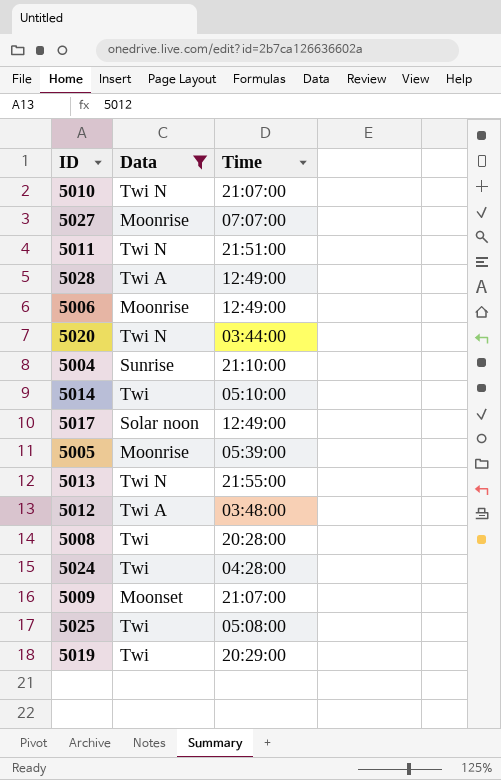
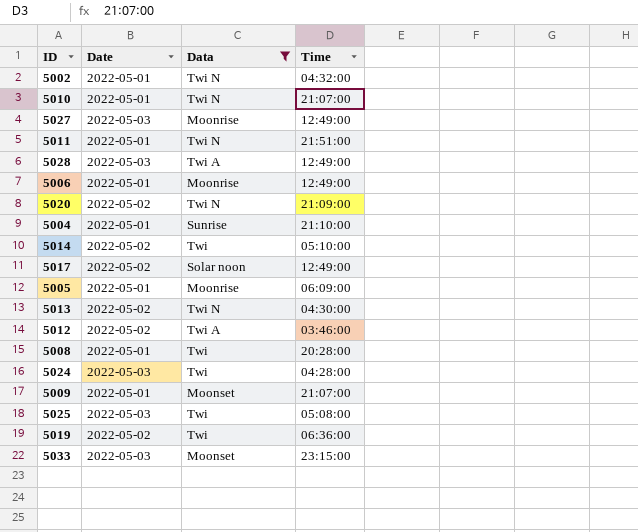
column Date | position: none -> 2
row 5002: none -> 2022-05-01 | Twi N | 04:32:00
5027 | Time: 07:07:00 -> 12:49:00
5020 | Time: 03:44:00 -> 21:09:00
5005 | Time: 05:39:00 -> 06:09:00
5013 | Time: 21:55:00 -> 04:30:00
5012 | Time: 03:48:00 -> 03:46:00
5019 | Time: 20:29:00 -> 06:36:00
row 5033: none -> 2022-05-03 | Moonset | 23:15:00

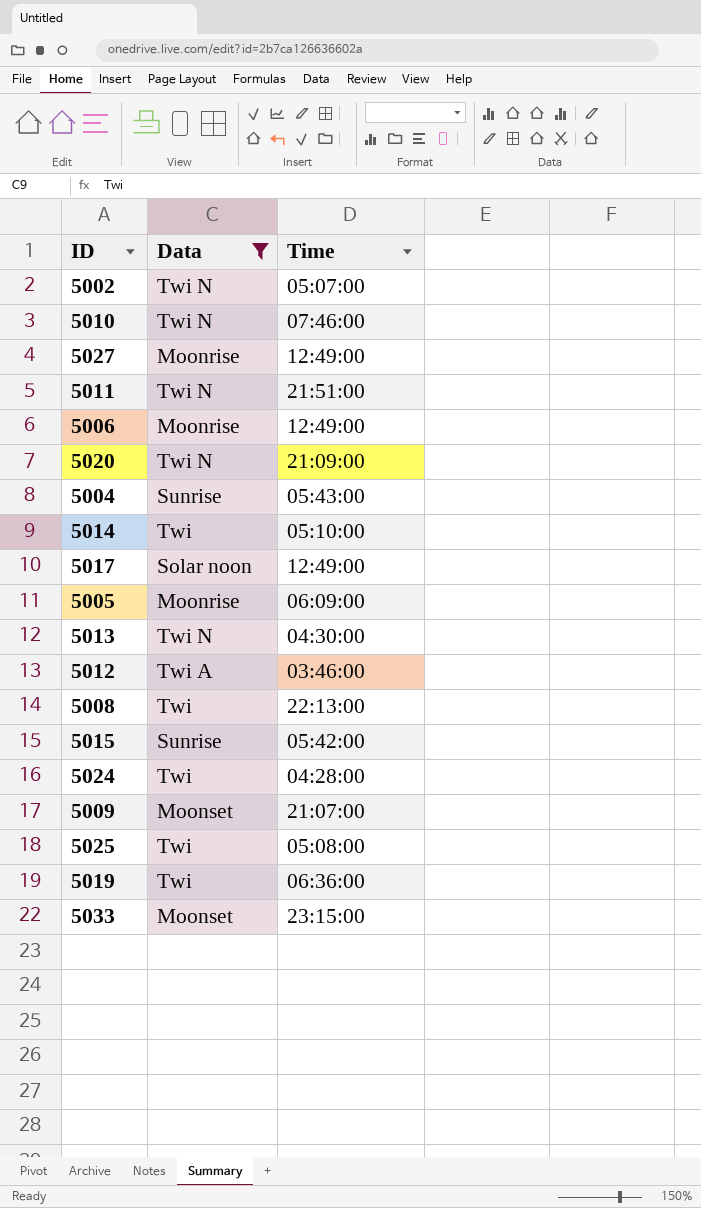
column Date | position: 2 -> none
row 5028: 2022-05-03 | Twi A | 12:49:00 -> none
5002 | Time: 04:32:00 -> 05:07:00
5010 | Time: 21:07:00 -> 07:46:00
5004 | Time: 21:10:00 -> 05:43:00
5008 | Time: 20:28:00 -> 22:13:00
row 5015: none -> Sunrise | 05:42:00

